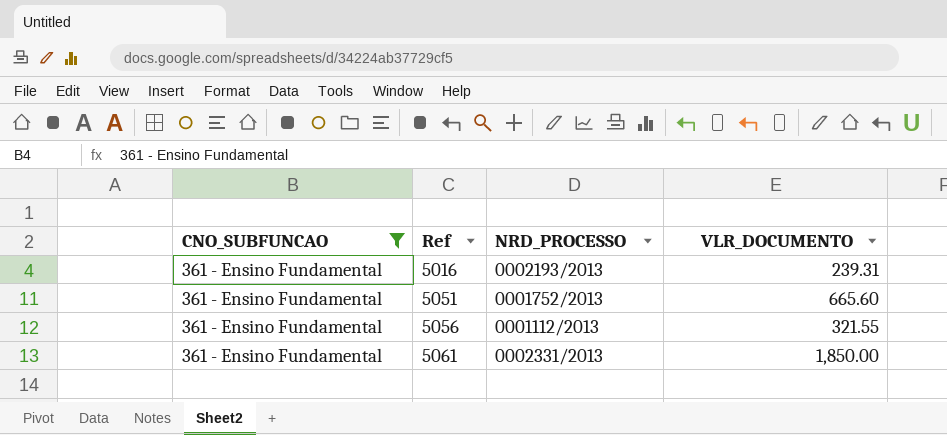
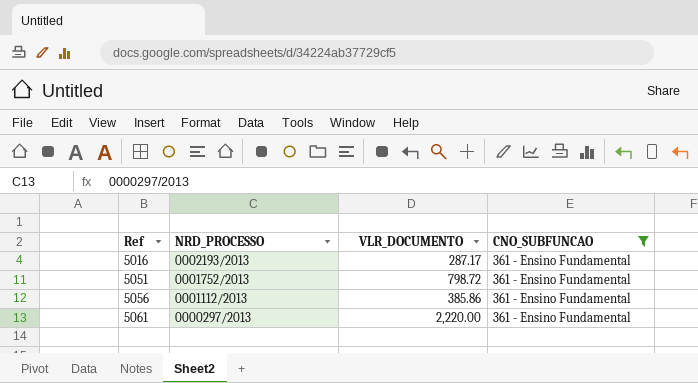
column CNO_SUBFUNCAO | position: 1 -> 4
5016 | VLR_DOCUMENTO: 239.31 -> 287.17
5051 | VLR_DOCUMENTO: 665.60 -> 798.72
5056 | VLR_DOCUMENTO: 321.55 -> 385.86
5061 | NRD_PROCESSO: 0002331/2013 -> 0000297/2013
5061 | VLR_DOCUMENTO: 1,850.00 -> 2,220.00

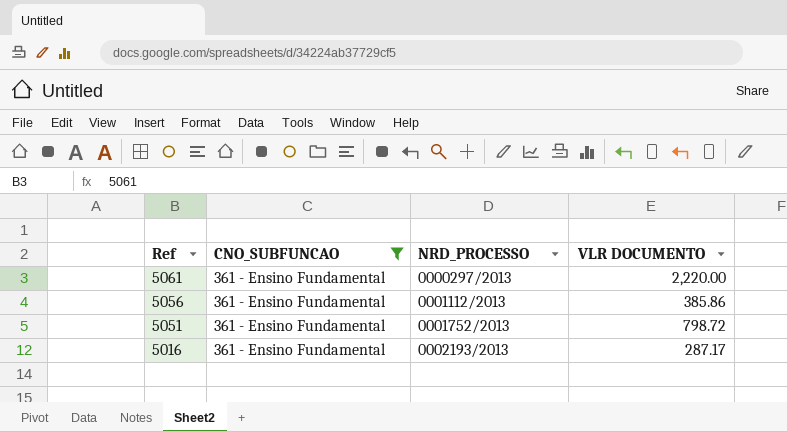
row order: Ref ascending -> Ref descending
column CNO_SUBFUNCAO | position: 4 -> 2
column name: VLR_DOCUMENTO -> VLR DOCUMENTO

